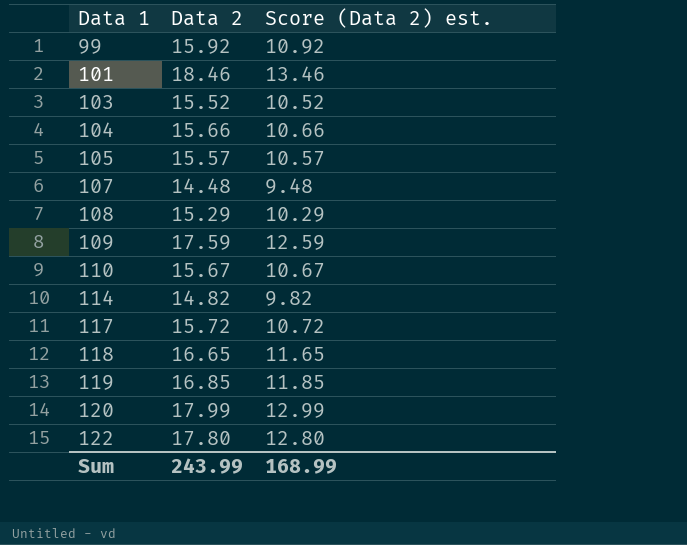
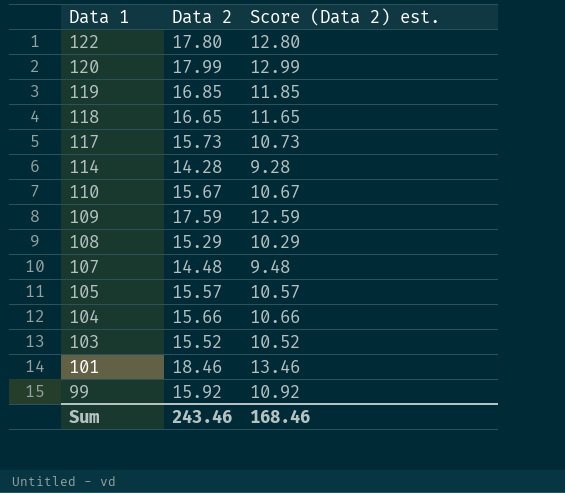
row order: Data 1 ascending -> Data 1 descending
117 | Data 2: 15.72 -> 15.73
117 | Score (Data 2) est.: 10.72 -> 10.73
114 | Data 2: 14.82 -> 14.28
114 | Score (Data 2) est.: 9.82 -> 9.28
Sum | Data 2: 243.99 -> 243.46
Sum | Score (Data 2) est.: 168.99 -> 168.46

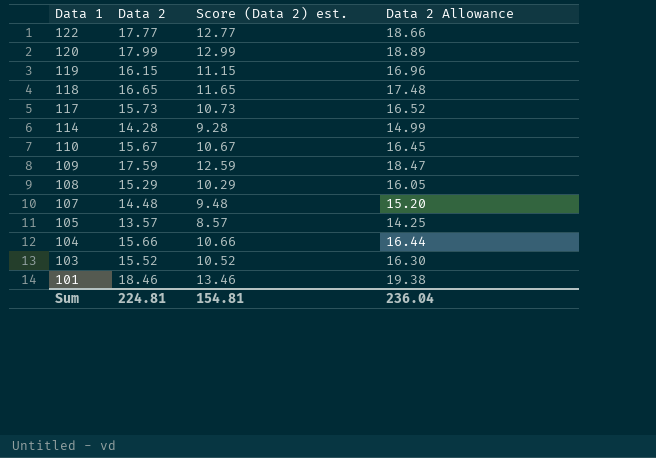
column Data 2 Allowance | formula: none -> [Data 2] * 1.05
row 99: 15.92 | 10.92 -> none
122 | Data 2: 17.80 -> 17.77
122 | Score (Data 2) est.: 12.80 -> 12.77
119 | Data 2: 16.85 -> 16.15
119 | Score (Data 2) est.: 11.85 -> 11.15
105 | Data 2: 15.57 -> 13.57
105 | Score (Data 2) est.: 10.57 -> 8.57
Sum | Data 2: 243.46 -> 224.81
Sum | Score (Data 2) est.: 168.46 -> 154.81

